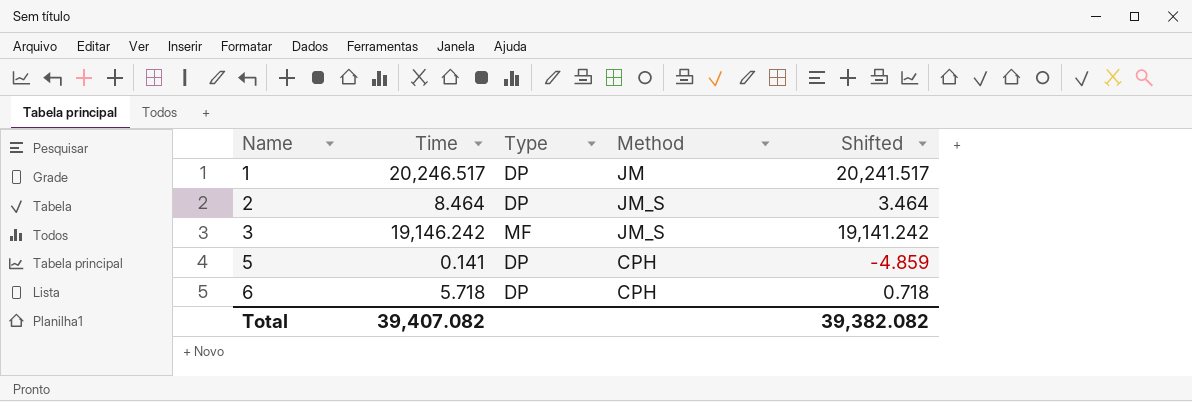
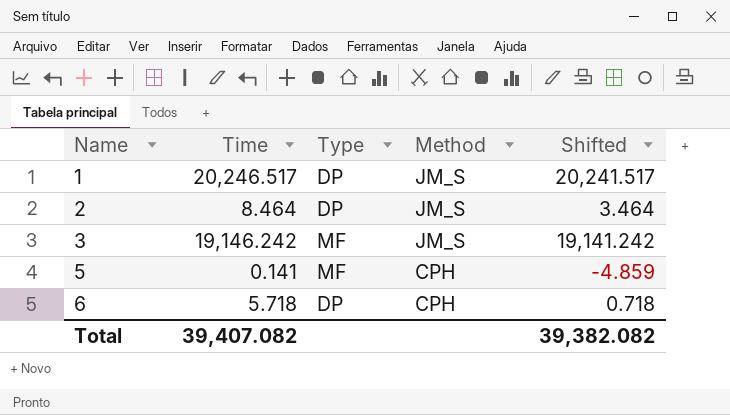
1 | Method: JM -> JM_S
5 | Type: DP -> MF

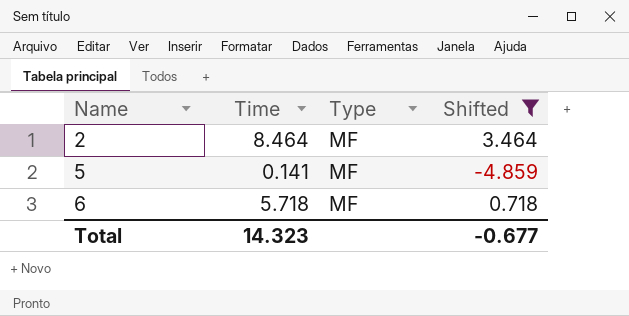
filter: none -> Shifted <= 3.464
column Method | position: 4 -> none
2 | Type: DP -> MF
6 | Type: DP -> MF
Total | Time: 39,407.082 -> 14.323
Total | Shifted: 39,382.082 -> -0.677

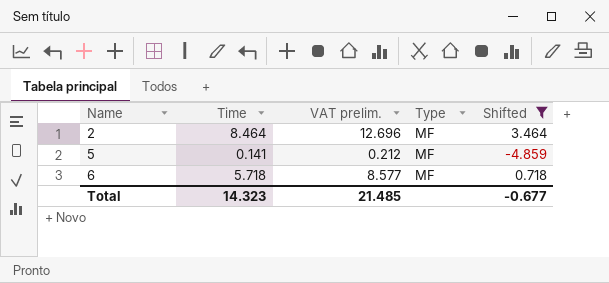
column VAT prelim. | formula: none -> [Time] * 1.5

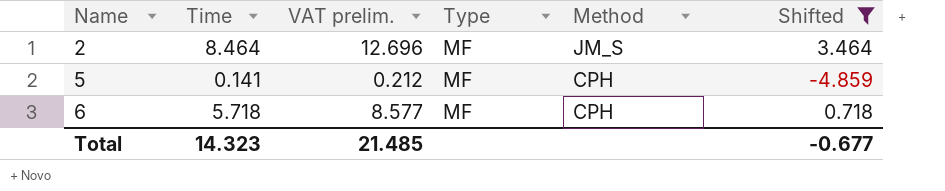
column Method | position: none -> 5

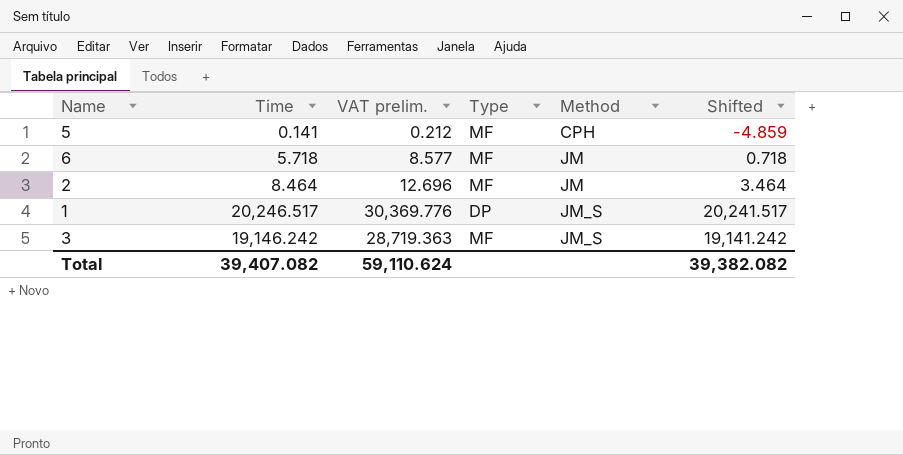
filter: Shifted <= 3.464 -> none
row order: Name ascending -> Method ascending
6 | Method: CPH -> JM
2 | Method: JM_S -> JM
Total | Time: 14.323 -> 39,407.082
Total | VAT prelim.: 21.485 -> 59,110.624
Total | Shifted: -0.677 -> 39,382.082

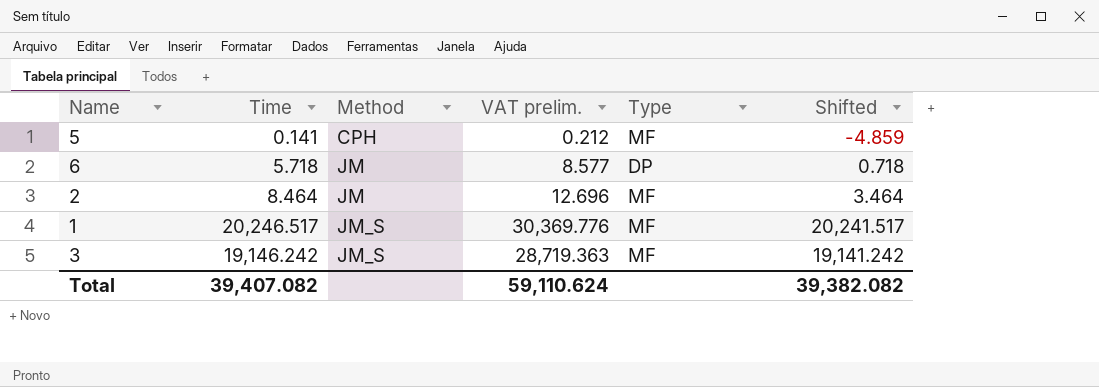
column Method | position: 5 -> 3
6 | Type: MF -> DP
1 | Type: DP -> MF

